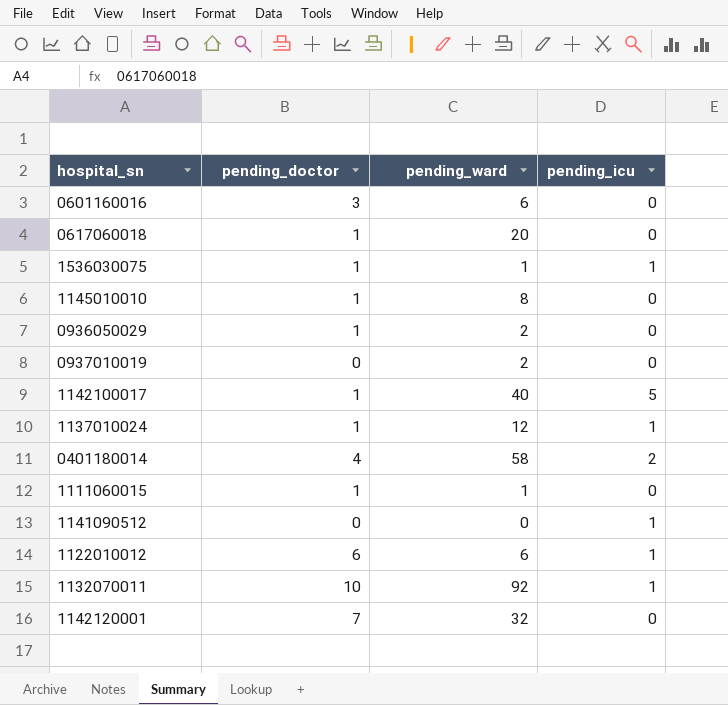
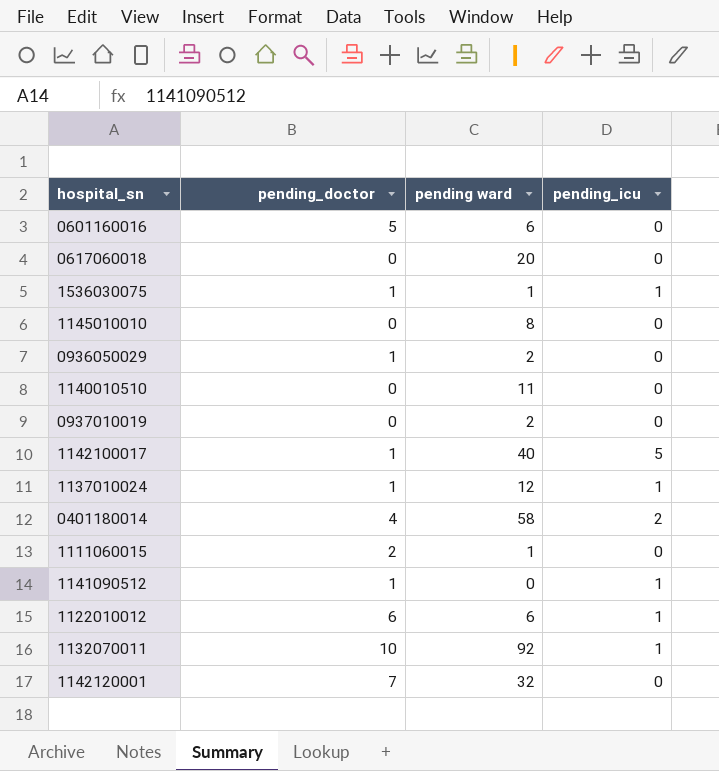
column name: pending_ward -> pending ward
0601160016 | pending_doctor: 3 -> 5
0617060018 | pending_doctor: 1 -> 0
1145010010 | pending_doctor: 1 -> 0
row 1140010510: none -> 0 | 11 | 0
1111060015 | pending_doctor: 1 -> 2
1141090512 | pending_doctor: 0 -> 1

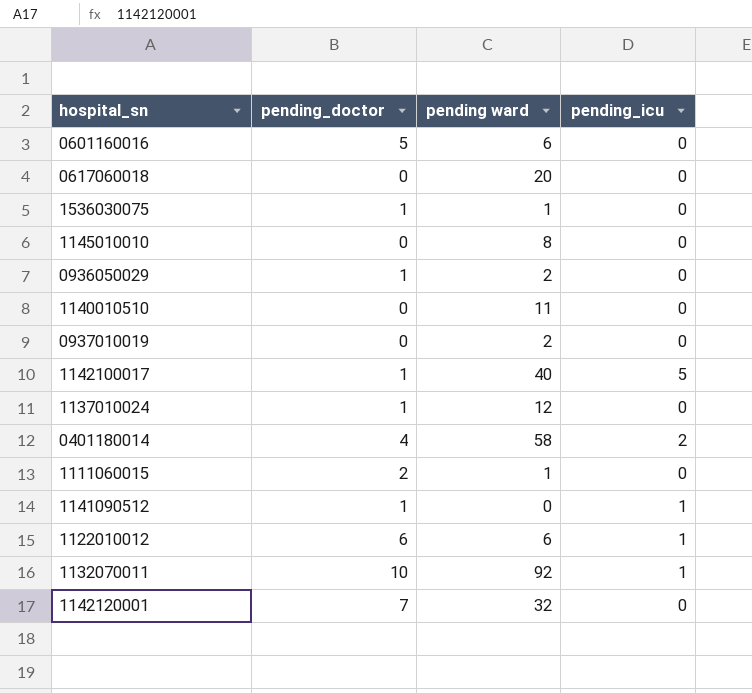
1536030075 | pending_icu: 1 -> 0
1137010024 | pending_icu: 1 -> 0

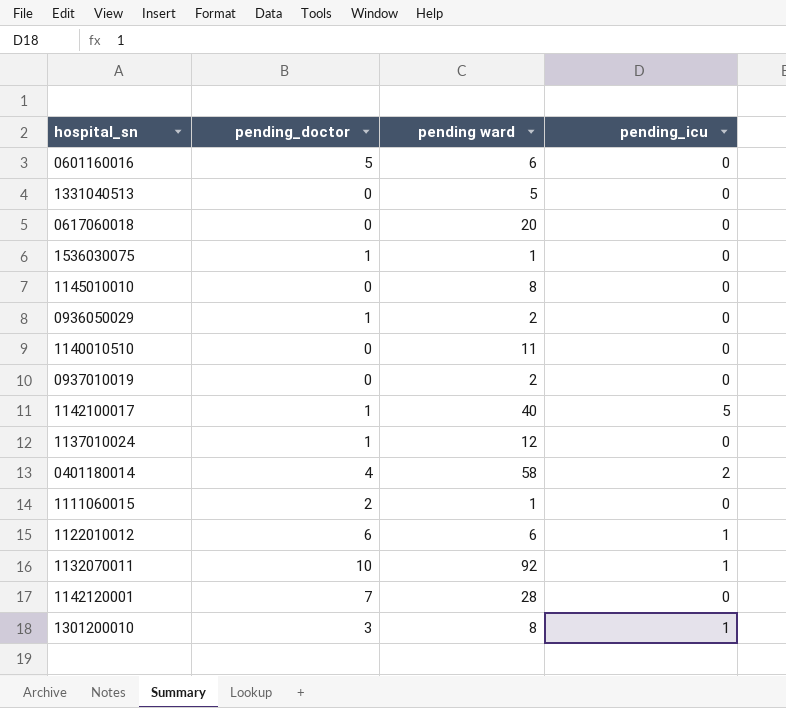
row 1141090512: 1 | 0 | 1 -> none
row 1331040513: none -> 0 | 5 | 0
1142120001 | pending ward: 32 -> 28
row 1301200010: none -> 3 | 8 | 1

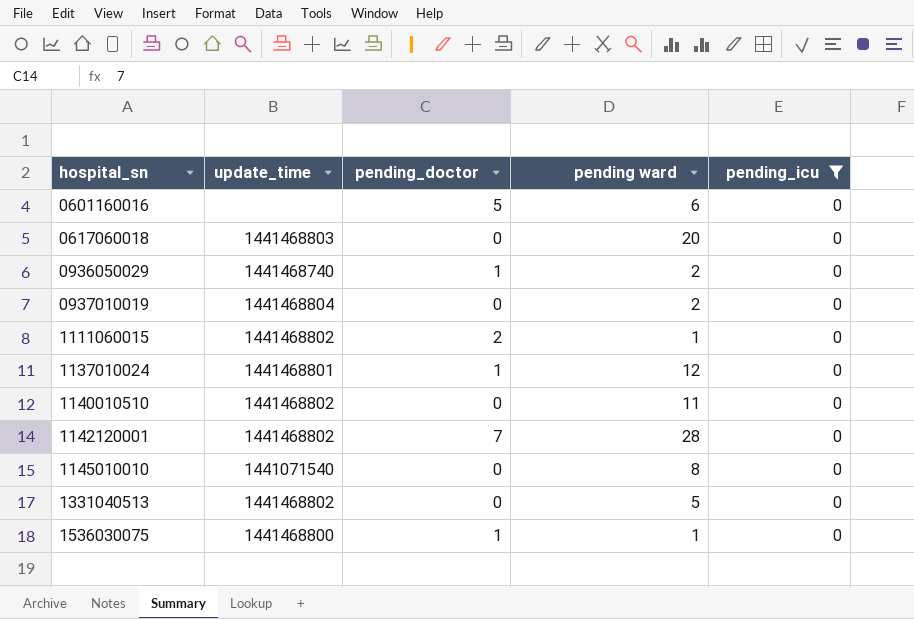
filter: none -> pending_icu = 0
row order: none -> hospital_sn ascending
column update_time | position: none -> 2

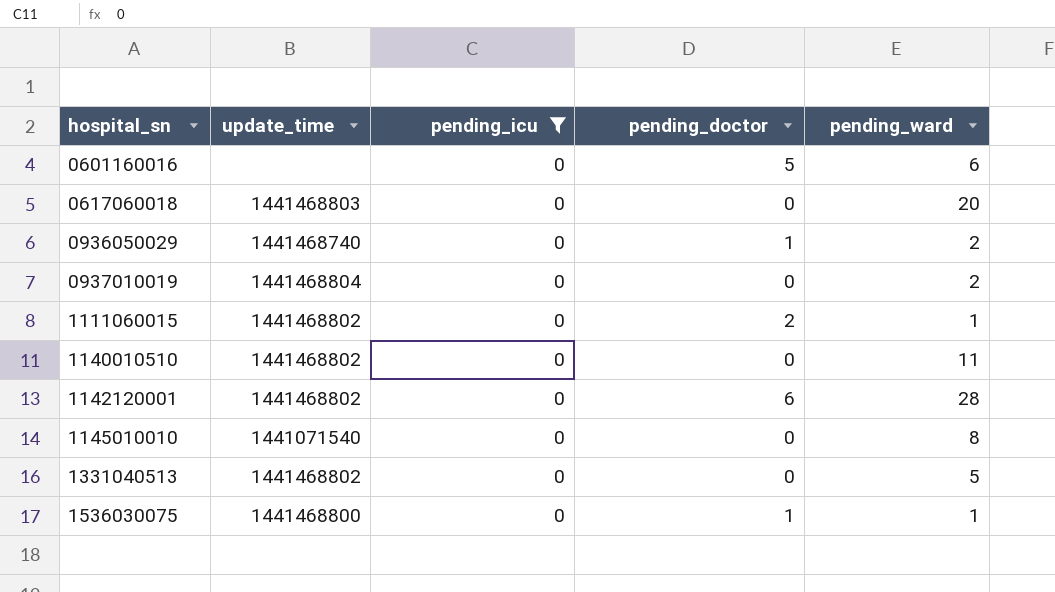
column pending_icu | position: 5 -> 3
column name: pending ward -> pending_ward
row 1137010024: 1441468801 | 1 | 12 | 0 -> none
1142120001 | pending_doctor: 7 -> 6

